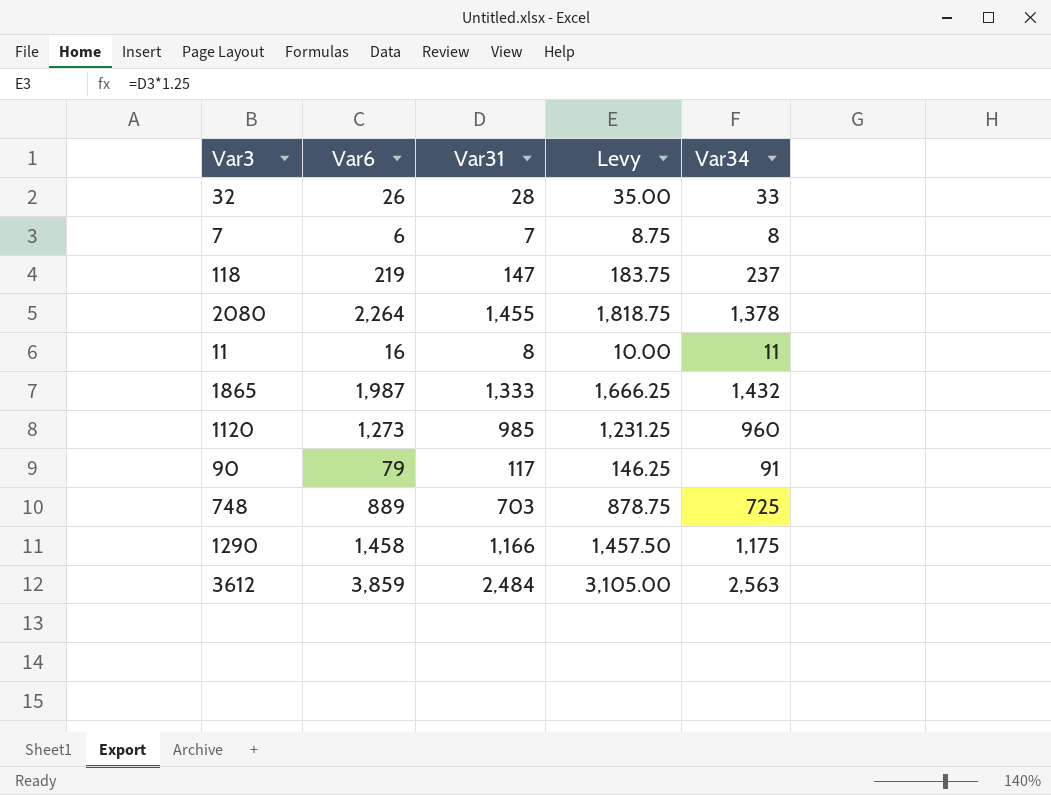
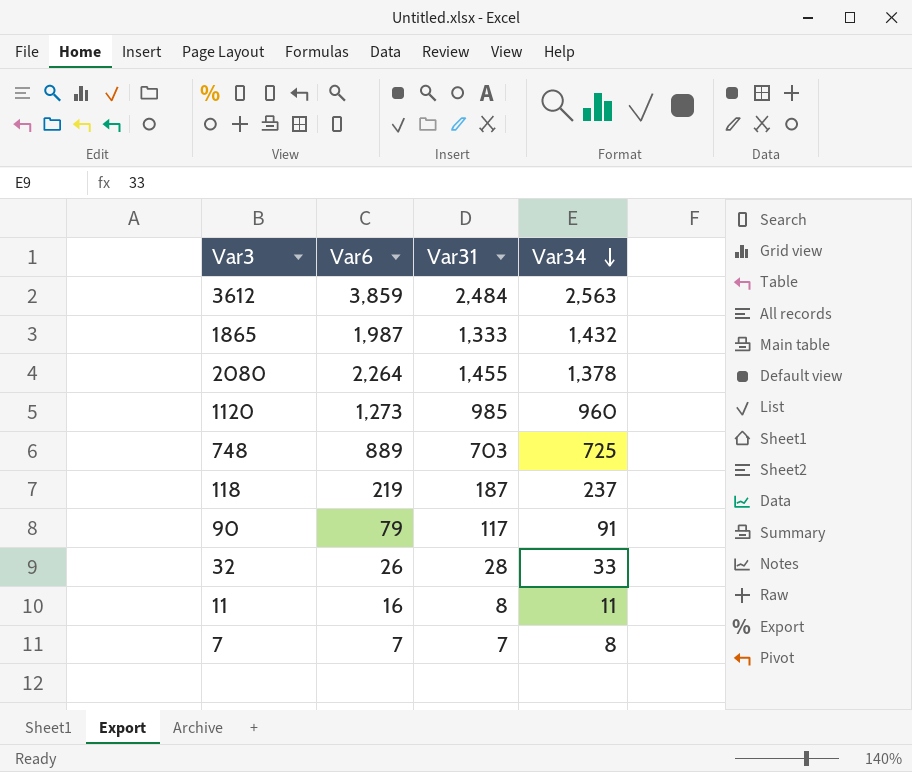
row order: none -> Var34 descending
column Levy | formula: [Var31] * 1.25 -> none
row 1290: 1,458 | 1,166 | 1,457.50 | 1,175 -> none
118 | Var31: 147 -> 187
7 | Var6: 6 -> 7

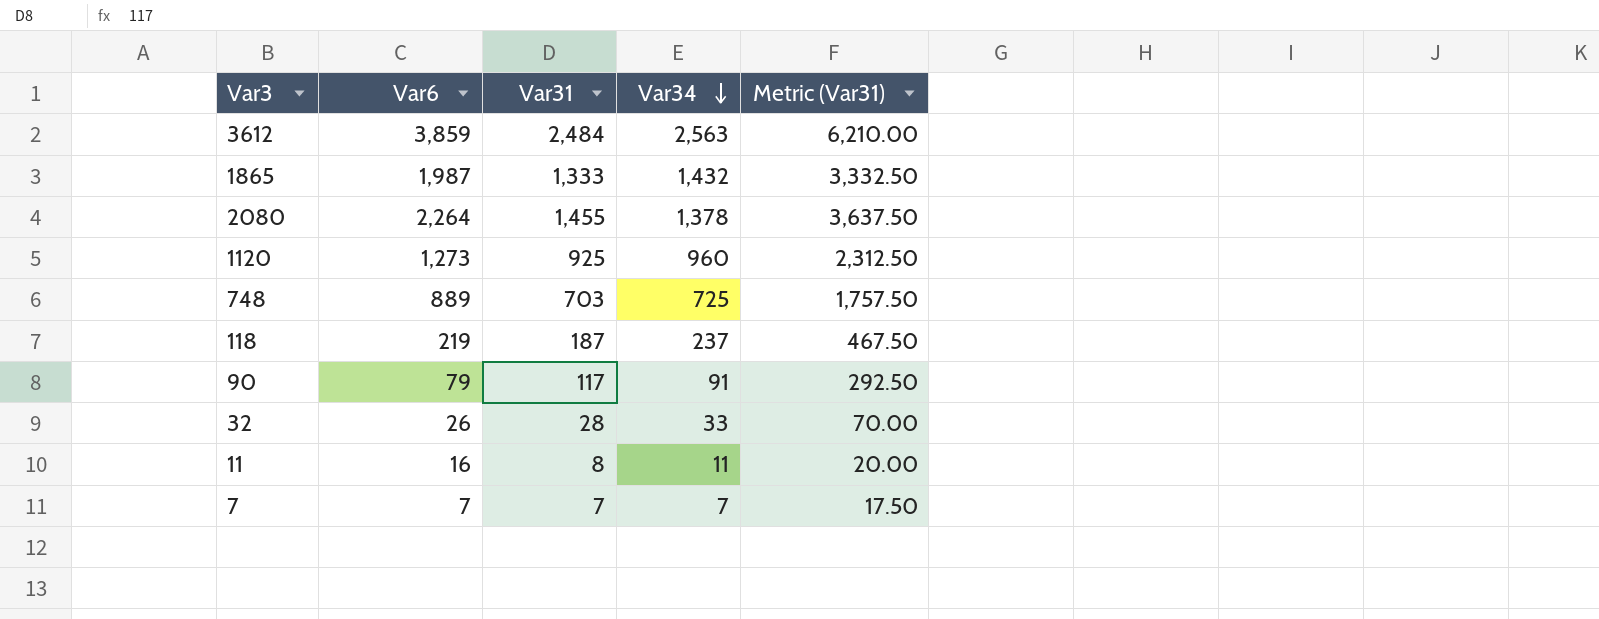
column Metric (Var31) | formula: none -> [Var31] * 2.5
1120 | Var31: 985 -> 925
7 | Var34: 8 -> 7

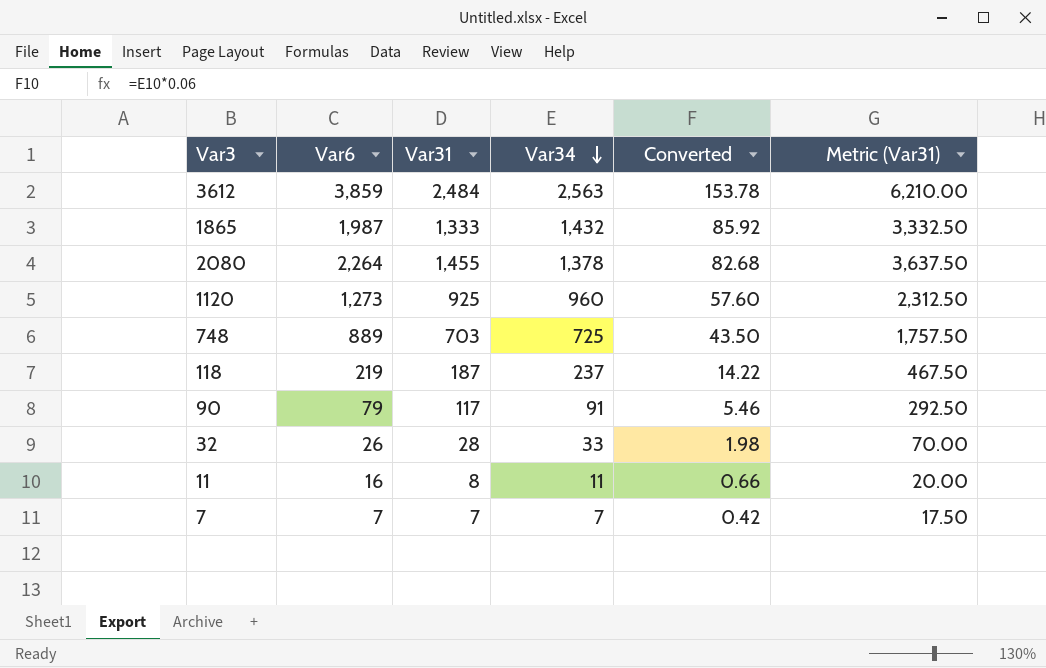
column Converted | formula: none -> [Var34] * 0.06

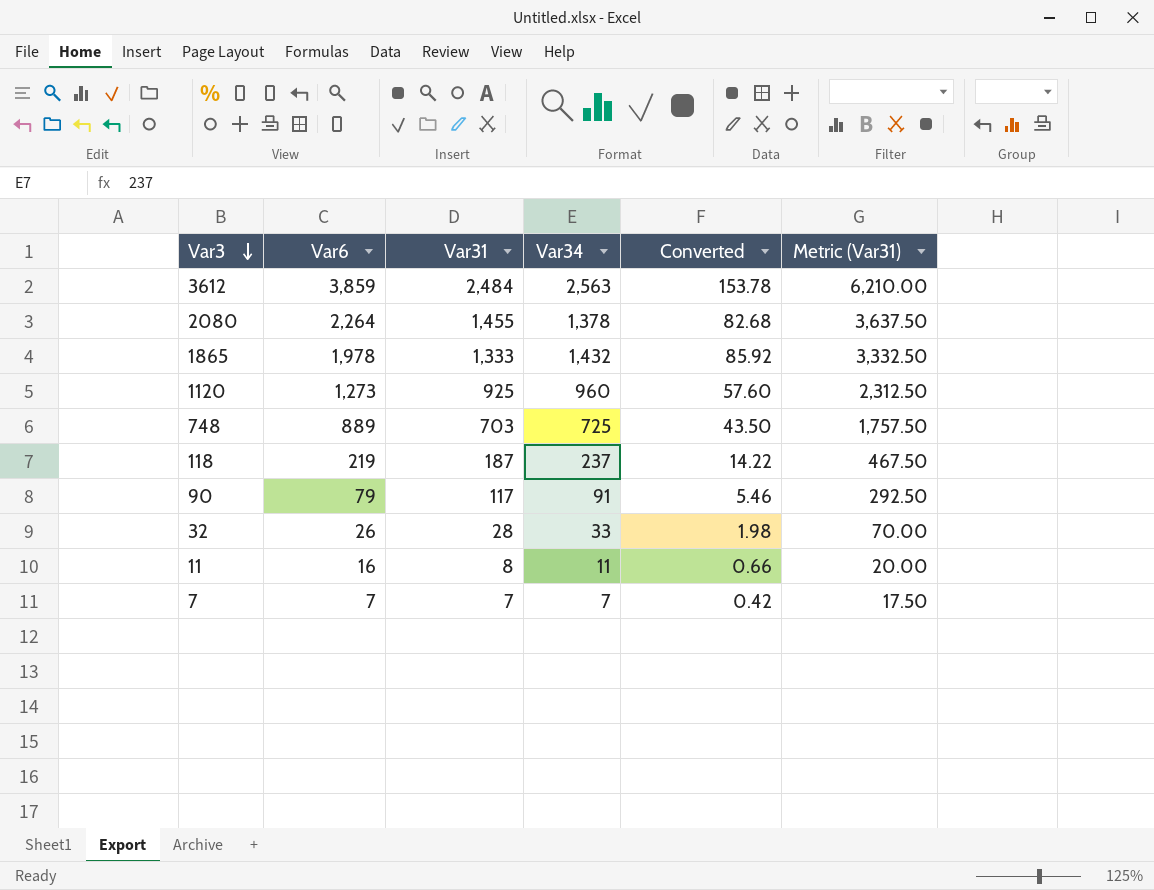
row order: Var34 descending -> Var3 descending
1865 | Var6: 1,987 -> 1,978

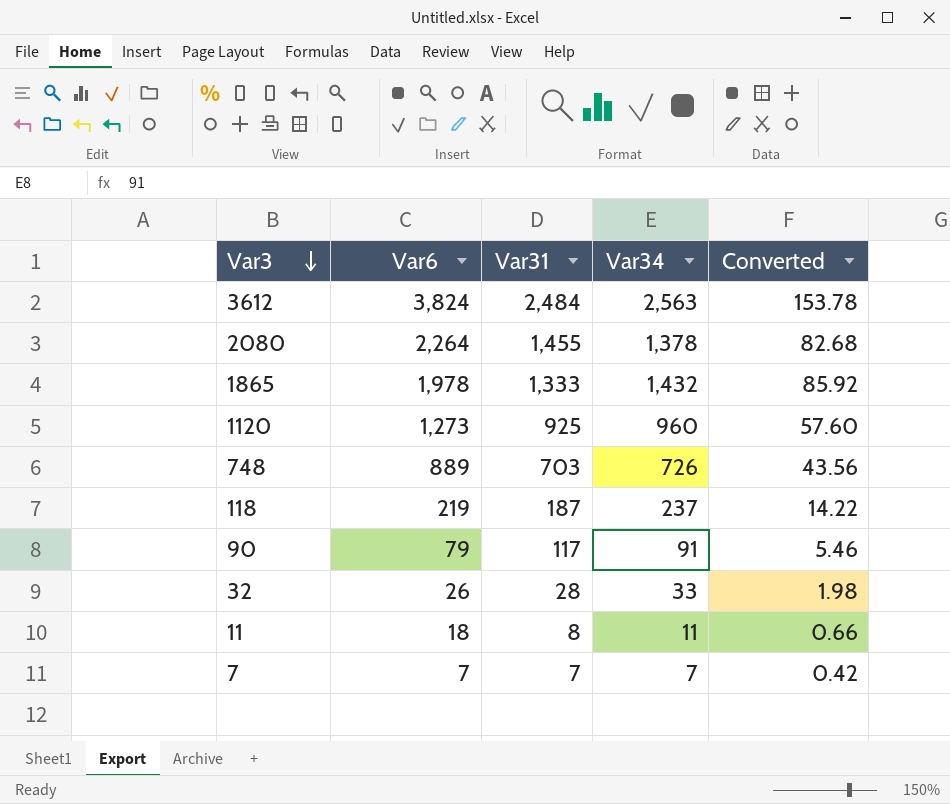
column Metric (Var31) | formula: [Var31] * 2.5 -> none
3612 | Var6: 3,859 -> 3,824
748 | Var34: 725 -> 726
748 | Converted: 43.50 -> 43.56
11 | Var6: 16 -> 18

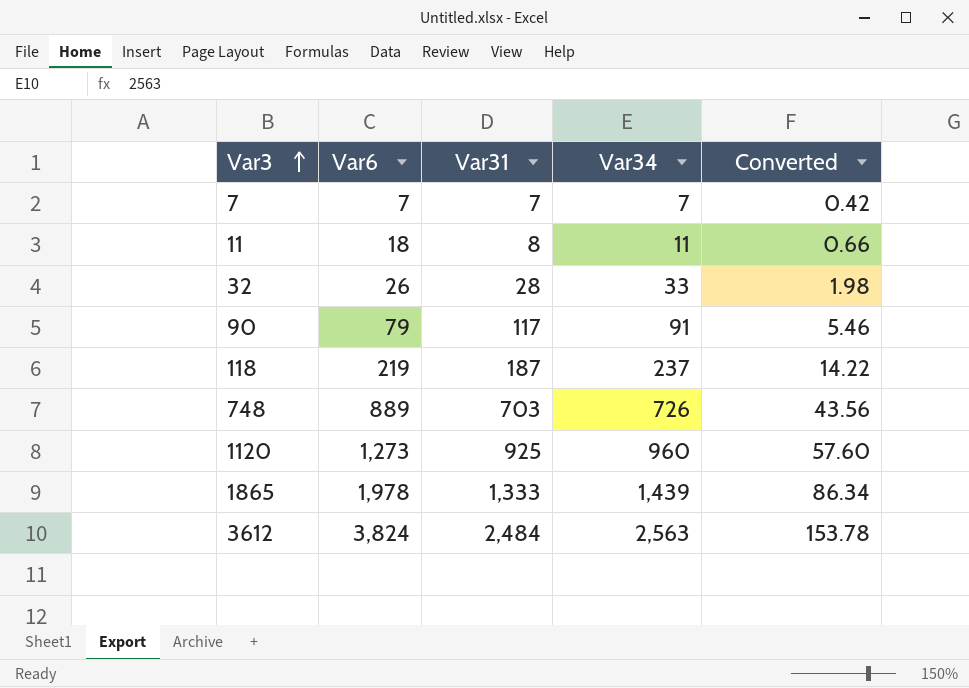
row order: Var3 descending -> Var3 ascending
row 2080: 2,264 | 1,455 | 1,378 | 82.68 -> none
1865 | Var34: 1,432 -> 1,439
1865 | Converted: 85.92 -> 86.34

